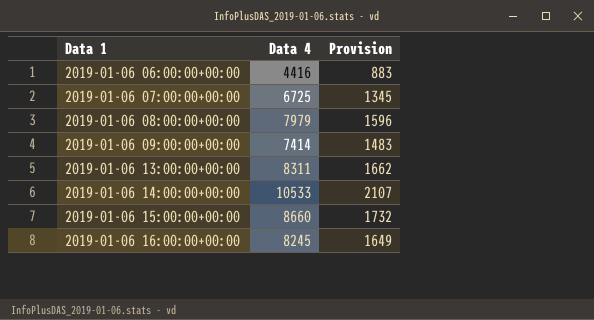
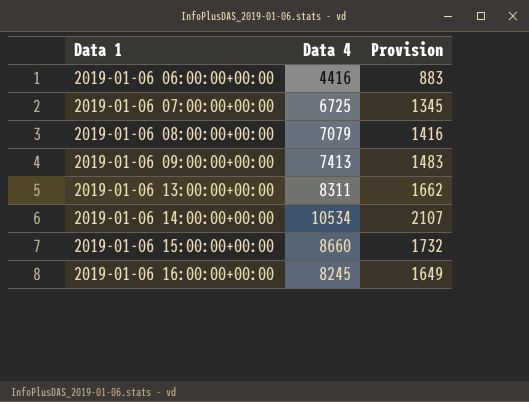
2019-01-06 08:00:00+00:00 | Data 4: 7979 -> 7079
2019-01-06 08:00:00+00:00 | Provision: 1596 -> 1416
2019-01-06 09:00:00+00:00 | Data 4: 7414 -> 7413
2019-01-06 14:00:00+00:00 | Data 4: 10533 -> 10534

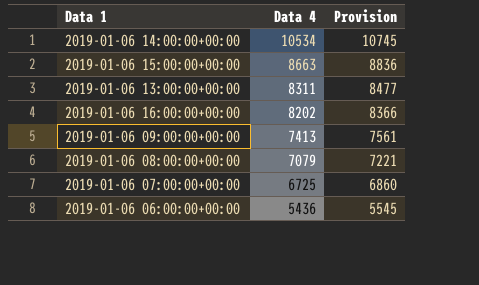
row order: Data 1 ascending -> Data 4 descending
column Provision | formula: [Data 4] * 0.2 -> [Data 4] * 1.02
2019-01-06 15:00:00+00:00 | Data 4: 8660 -> 8663
2019-01-06 16:00:00+00:00 | Data 4: 8245 -> 8202
2019-01-06 06:00:00+00:00 | Data 4: 4416 -> 5436

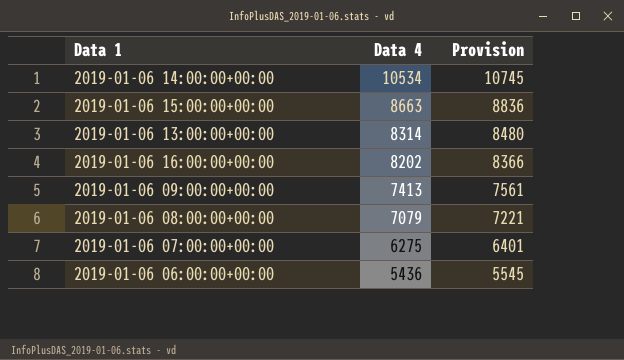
2019-01-06 13:00:00+00:00 | Data 4: 8311 -> 8314
2019-01-06 13:00:00+00:00 | Provision: 8477 -> 8480
2019-01-06 07:00:00+00:00 | Data 4: 6725 -> 6275
2019-01-06 07:00:00+00:00 | Provision: 6860 -> 6401

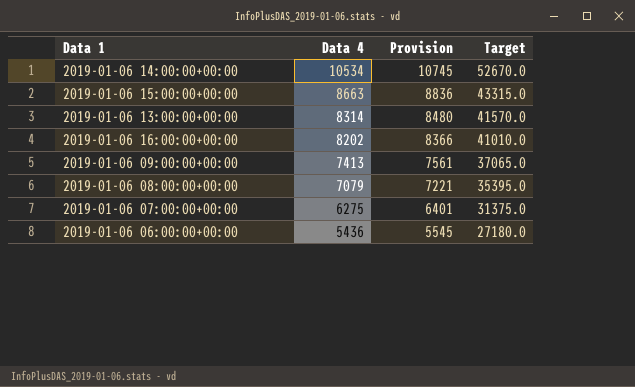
column Target | formula: none -> [Data 4] * 5

